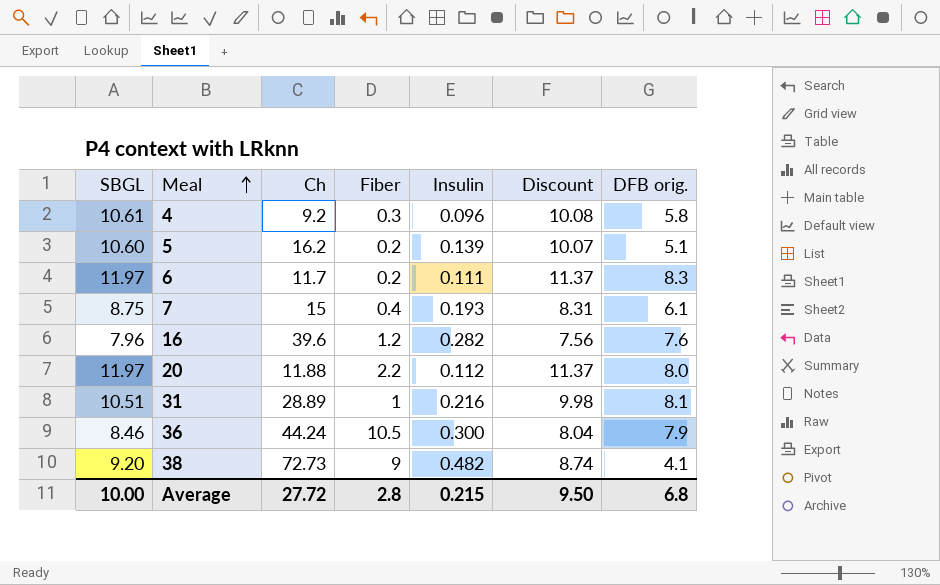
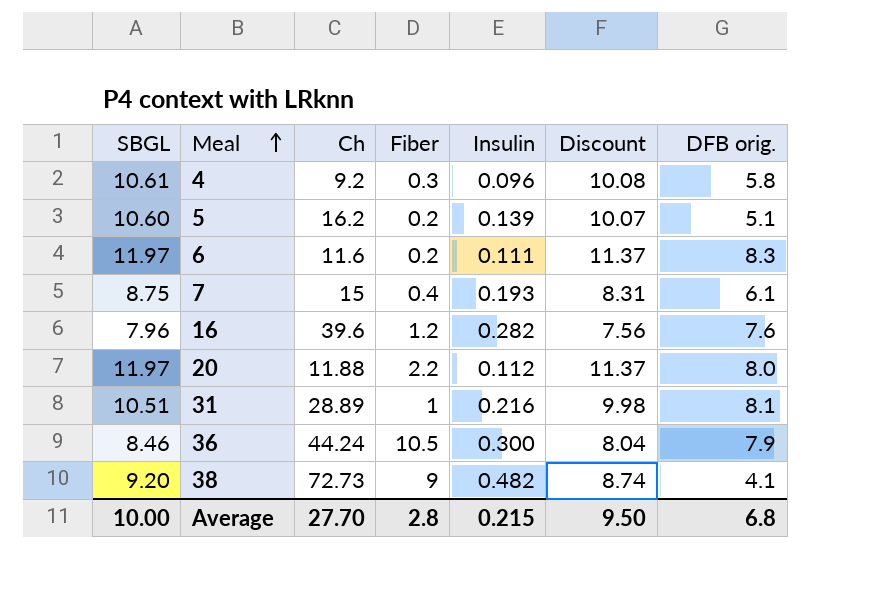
6 | Ch: 11.7 -> 11.6
Average | Ch: 27.72 -> 27.70

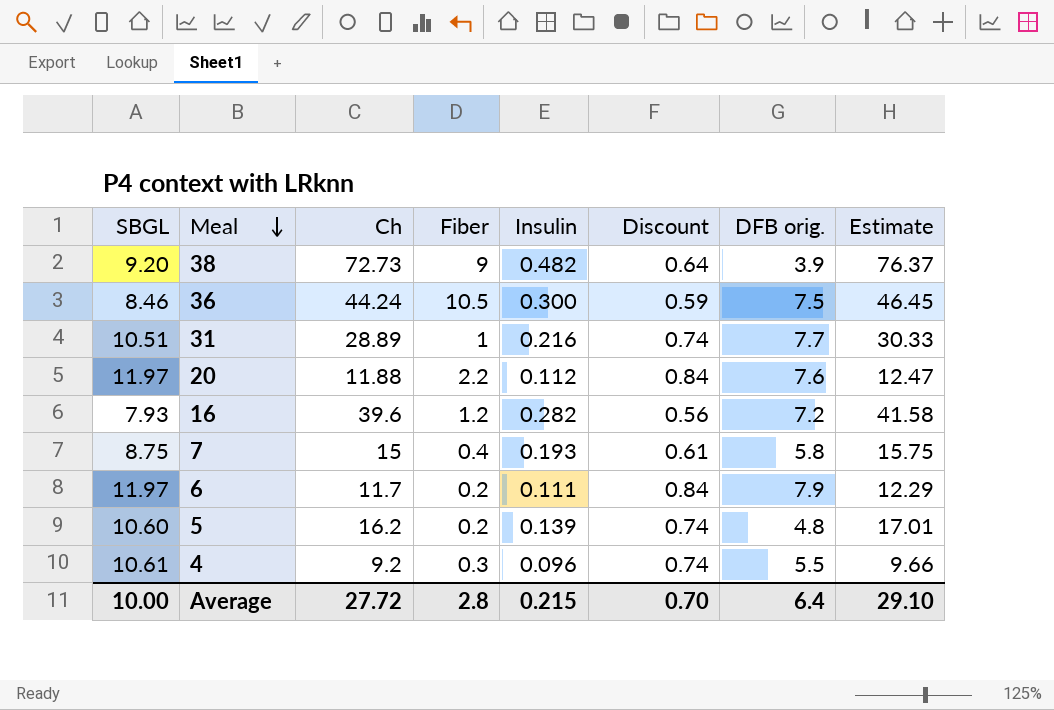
row order: Meal ascending -> Meal descending
column Discount | formula: [SBGL] * 0.95 -> [SBGL] * 0.07
column Estimate | formula: none -> [Ch] * 1.05
38 | DFB orig.: 4.1 -> 3.9
36 | DFB orig.: 7.9 -> 7.5
31 | DFB orig.: 8.1 -> 7.7
20 | DFB orig.: 8.0 -> 7.6
16 | SBGL: 7.96 -> 7.93
16 | DFB orig.: 7.6 -> 7.2
7 | DFB orig.: 6.1 -> 5.8
6 | Ch: 11.6 -> 11.7
6 | DFB orig.: 8.3 -> 7.9
5 | DFB orig.: 5.1 -> 4.8
4 | DFB orig.: 5.8 -> 5.5
Average | Ch: 27.70 -> 27.72
Average | Discount: 9.50 -> 0.70
Average | DFB orig.: 6.8 -> 6.4

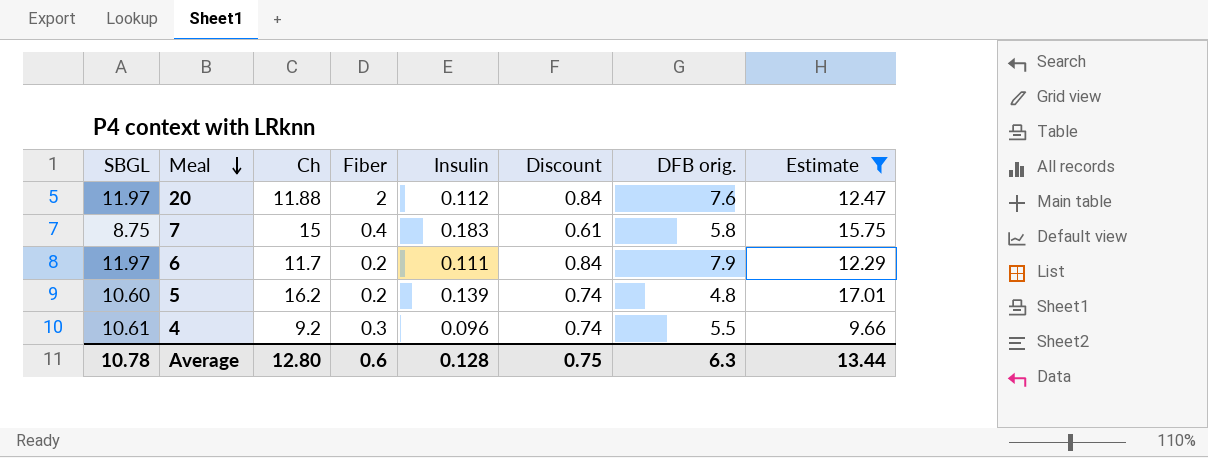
filter: none -> Estimate <= 17.01
20 | Fiber: 2.2 -> 2
7 | Insulin: 0.193 -> 0.183
Average | SBGL: 10.00 -> 10.78
Average | Ch: 27.72 -> 12.80
Average | Fiber: 2.8 -> 0.6
Average | Insulin: 0.215 -> 0.128
Average | Discount: 0.70 -> 0.75
Average | DFB orig.: 6.4 -> 6.3
Average | Estimate: 29.10 -> 13.44

